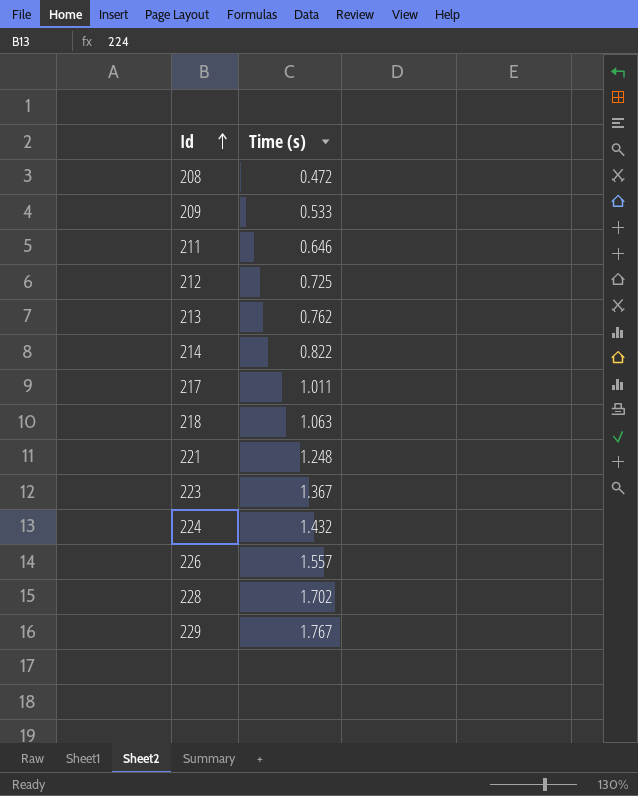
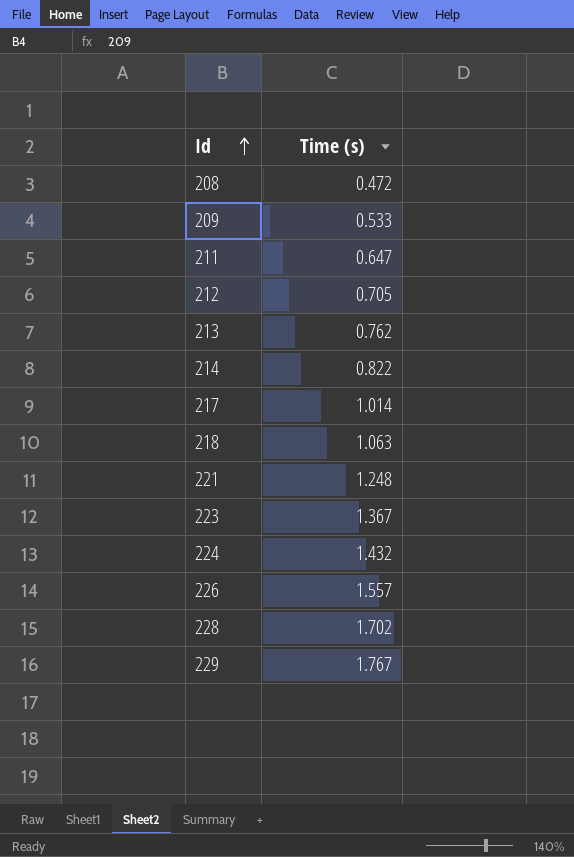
211 | Time (s): 0.646 -> 0.647
212 | Time (s): 0.725 -> 0.705
217 | Time (s): 1.011 -> 1.014

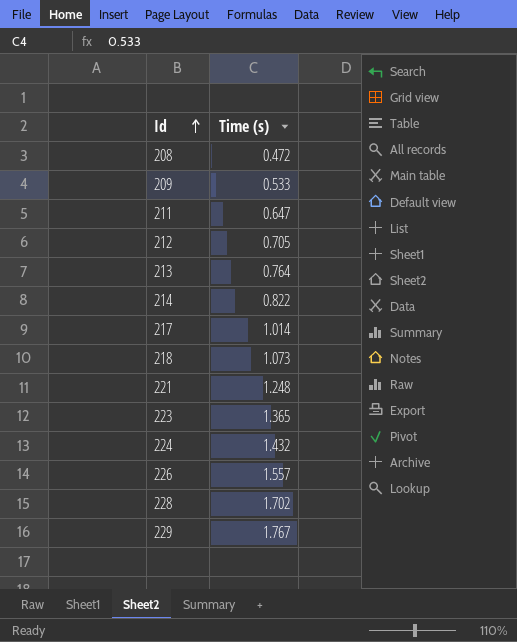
213 | Time (s): 0.762 -> 0.764
218 | Time (s): 1.063 -> 1.073
223 | Time (s): 1.367 -> 1.365

